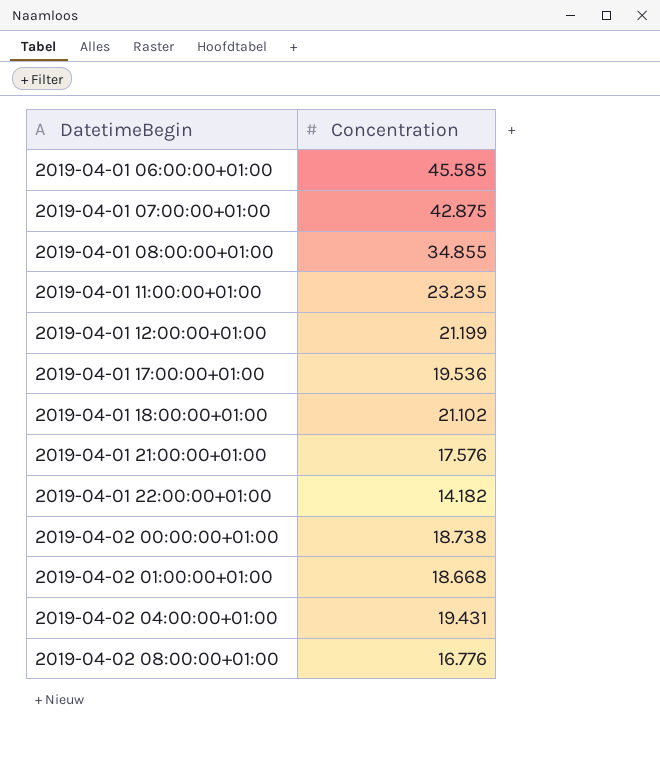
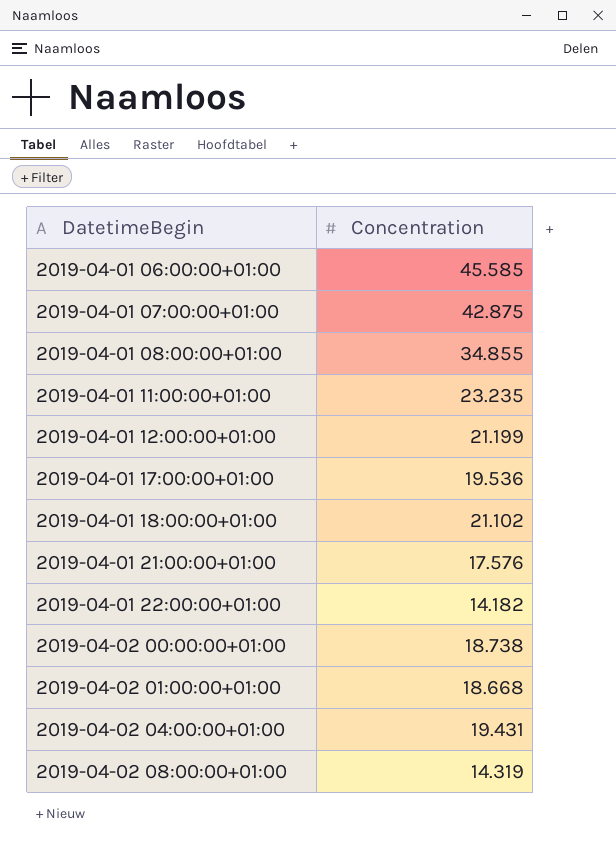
2019-04-02 08:00:00+01:00 | Concentration: 16.776 -> 14.319

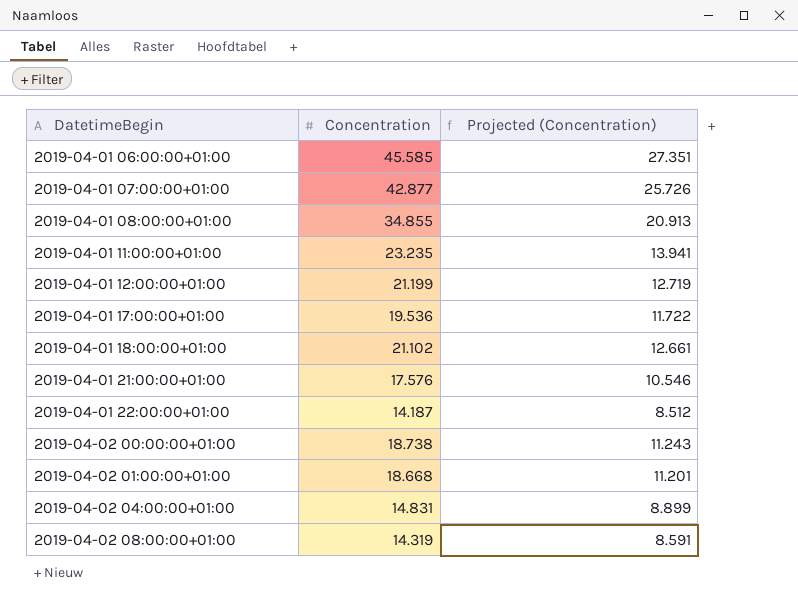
column Projected (Concentration) | formula: none -> [Concentration] * 0.6
2019-04-01 07:00:00+01:00 | Concentration: 42.875 -> 42.877
2019-04-01 22:00:00+01:00 | Concentration: 14.182 -> 14.187
2019-04-02 04:00:00+01:00 | Concentration: 19.431 -> 14.831

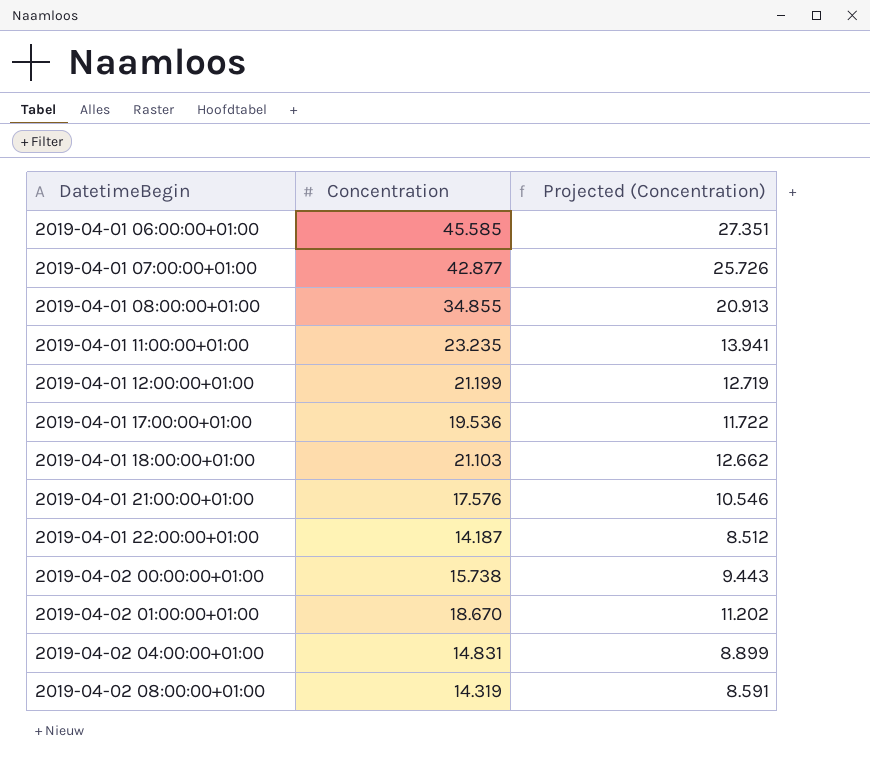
2019-04-01 18:00:00+01:00 | Concentration: 21.102 -> 21.103
2019-04-01 18:00:00+01:00 | Projected (Concentration): 12.661 -> 12.662
2019-04-02 00:00:00+01:00 | Concentration: 18.738 -> 15.738
2019-04-02 00:00:00+01:00 | Projected (Concentration): 11.243 -> 9.443
2019-04-02 01:00:00+01:00 | Concentration: 18.668 -> 18.670
2019-04-02 01:00:00+01:00 | Projected (Concentration): 11.201 -> 11.202

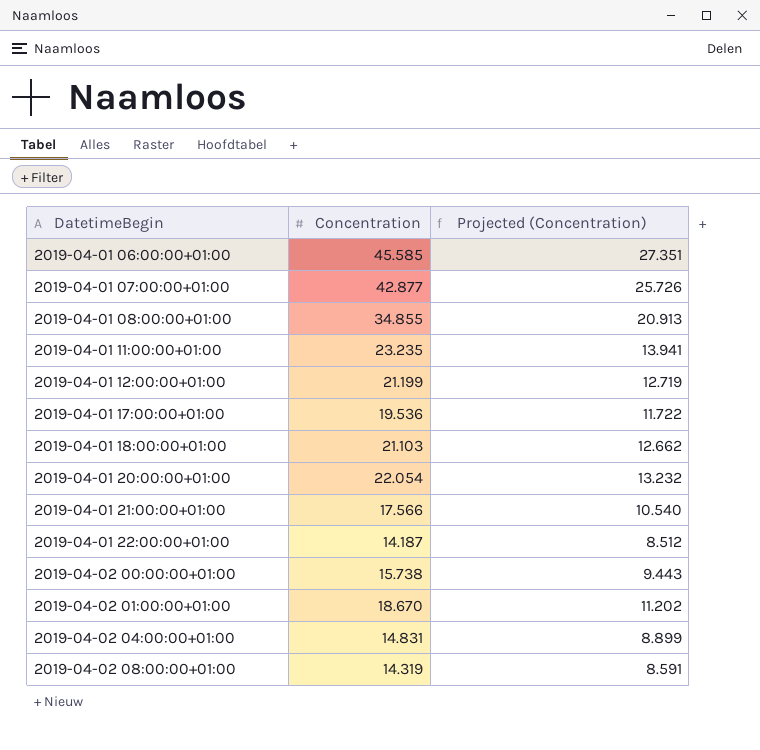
row 2019-04-01 20:00:00+01:00: none -> 22.054 | 13.232
2019-04-01 21:00:00+01:00 | Concentration: 17.576 -> 17.566
2019-04-01 21:00:00+01:00 | Projected (Concentration): 10.546 -> 10.540

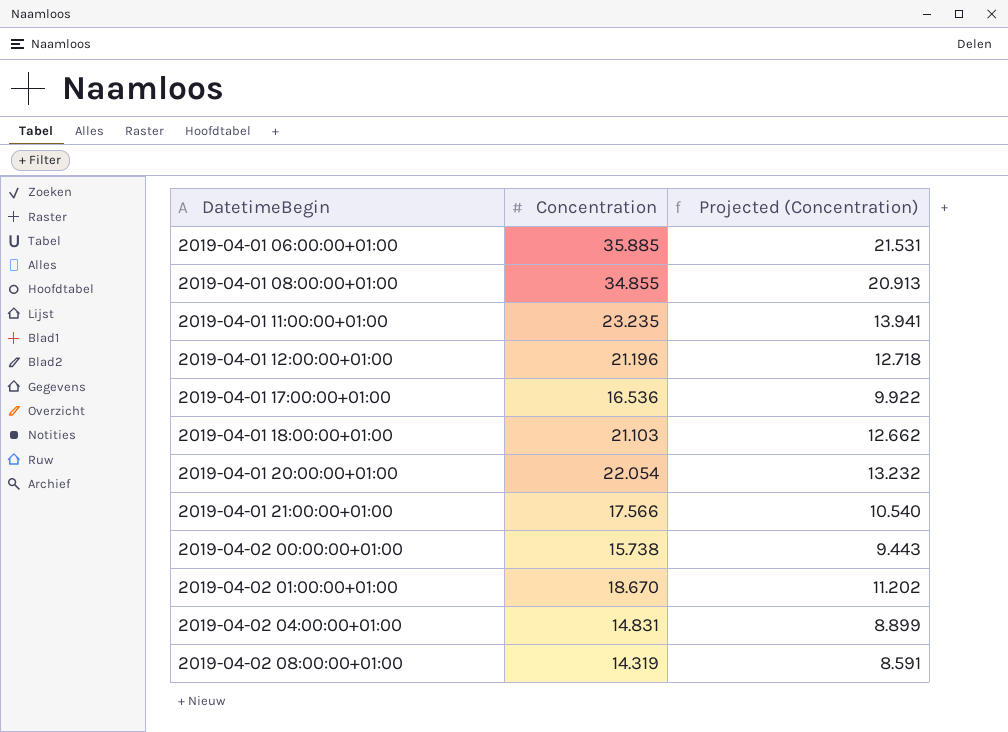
row 2019-04-01 07:00:00+01:00: 42.877 | 25.726 -> none
row 2019-04-01 22:00:00+01:00: 14.187 | 8.512 -> none
2019-04-01 06:00:00+01:00 | Concentration: 45.585 -> 35.885
2019-04-01 06:00:00+01:00 | Projected (Concentration): 27.351 -> 21.531
2019-04-01 12:00:00+01:00 | Concentration: 21.199 -> 21.196
2019-04-01 12:00:00+01:00 | Projected (Concentration): 12.719 -> 12.718
2019-04-01 17:00:00+01:00 | Concentration: 19.536 -> 16.536
2019-04-01 17:00:00+01:00 | Projected (Concentration): 11.722 -> 9.922

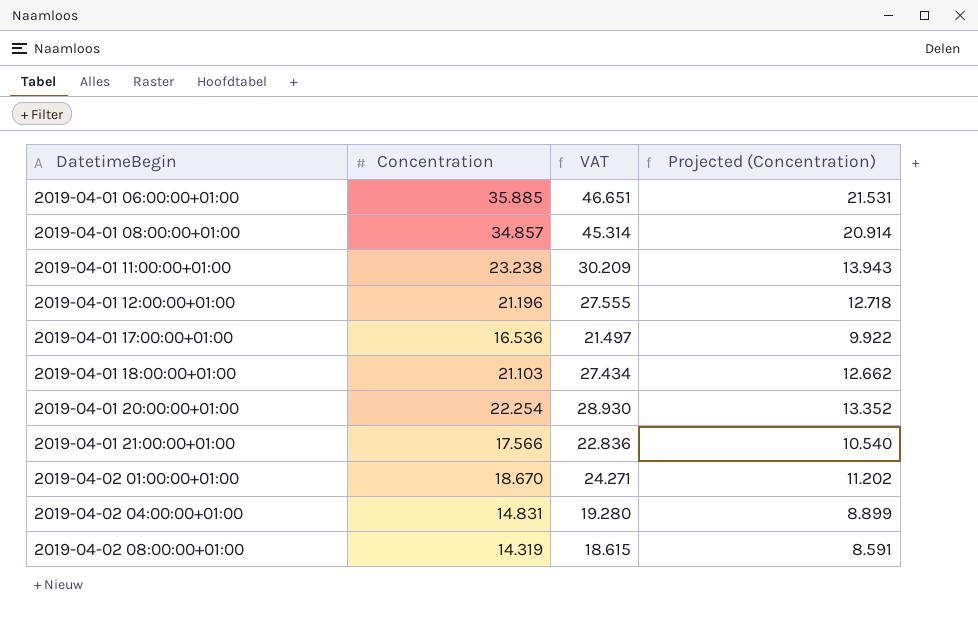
column VAT | formula: none -> [Concentration] * 1.3
row 2019-04-02 00:00:00+01:00: 15.738 | 9.443 -> none
2019-04-01 08:00:00+01:00 | Concentration: 34.855 -> 34.857
2019-04-01 08:00:00+01:00 | Projected (Concentration): 20.913 -> 20.914
2019-04-01 11:00:00+01:00 | Concentration: 23.235 -> 23.238
2019-04-01 11:00:00+01:00 | Projected (Concentration): 13.941 -> 13.943
2019-04-01 20:00:00+01:00 | Concentration: 22.054 -> 22.254
2019-04-01 20:00:00+01:00 | Projected (Concentration): 13.232 -> 13.352

